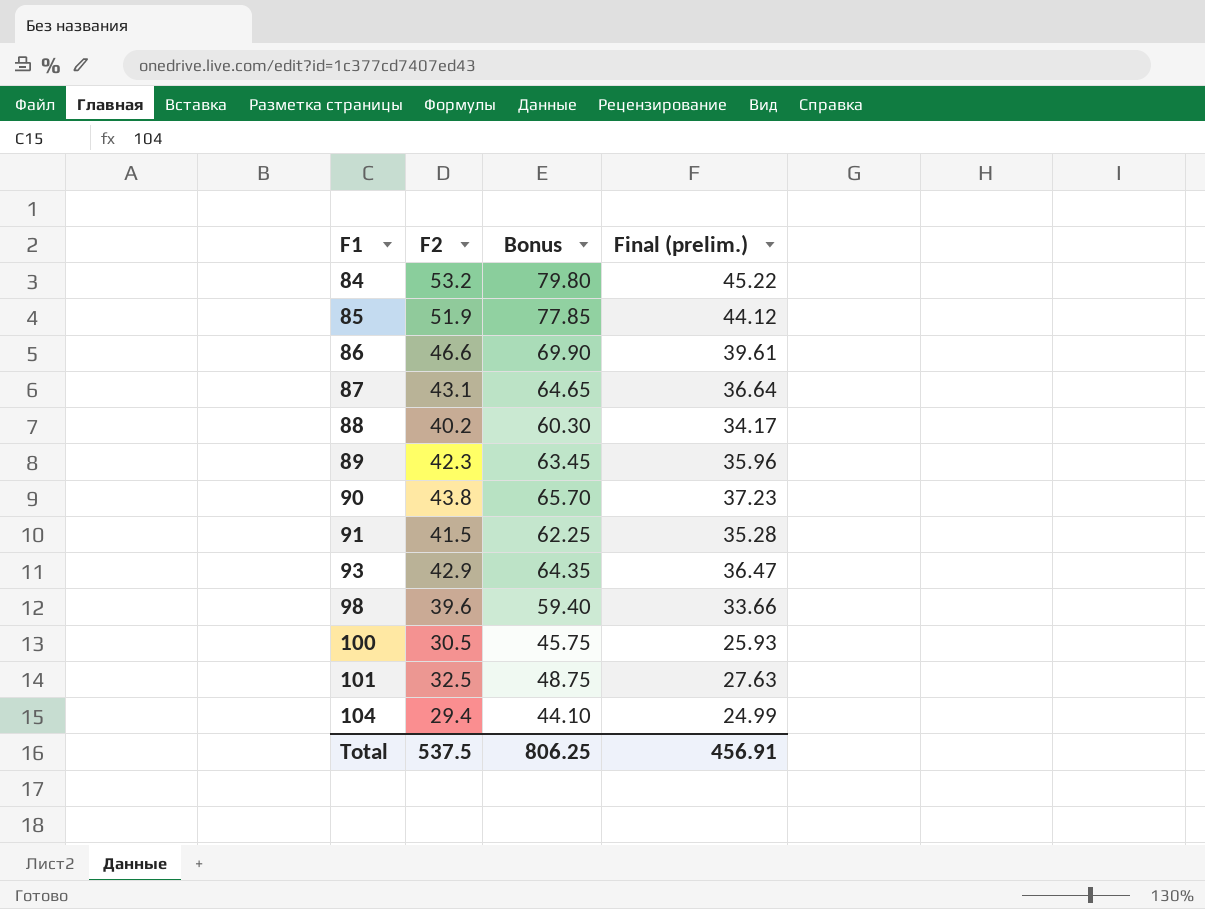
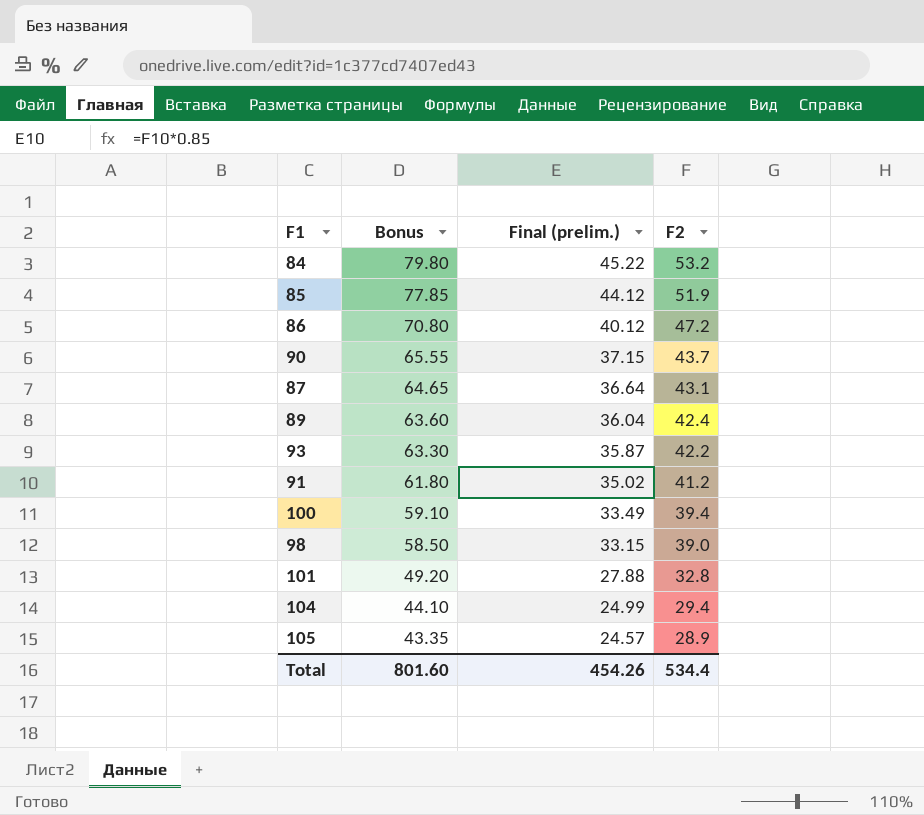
row order: F1 ascending -> Bonus descending
column F2 | position: 2 -> 4
row 88: 40.2 | 60.30 | 34.17 -> none
86 | Bonus: 69.90 -> 70.80
86 | Final (prelim.): 39.61 -> 40.12
86 | F2: 46.6 -> 47.2
90 | Bonus: 65.70 -> 65.55
90 | Final (prelim.): 37.23 -> 37.15
90 | F2: 43.8 -> 43.7
89 | Bonus: 63.45 -> 63.60
89 | Final (prelim.): 35.96 -> 36.04
89 | F2: 42.3 -> 42.4
93 | Bonus: 64.35 -> 63.30
93 | Final (prelim.): 36.47 -> 35.87
93 | F2: 42.9 -> 42.2
91 | Bonus: 62.25 -> 61.80
91 | Final (prelim.): 35.28 -> 35.02
91 | F2: 41.5 -> 41.2
100 | Bonus: 45.75 -> 59.10
100 | Final (prelim.): 25.93 -> 33.49
100 | F2: 30.5 -> 39.4
98 | Bonus: 59.40 -> 58.50
98 | Final (prelim.): 33.66 -> 33.15
98 | F2: 39.6 -> 39.0
101 | Bonus: 48.75 -> 49.20
101 | Final (prelim.): 27.63 -> 27.88
101 | F2: 32.5 -> 32.8
row 105: none -> 43.35 | 24.57 | 28.9
Total | Bonus: 806.25 -> 801.60
Total | Final (prelim.): 456.91 -> 454.26
Total | F2: 537.5 -> 534.4

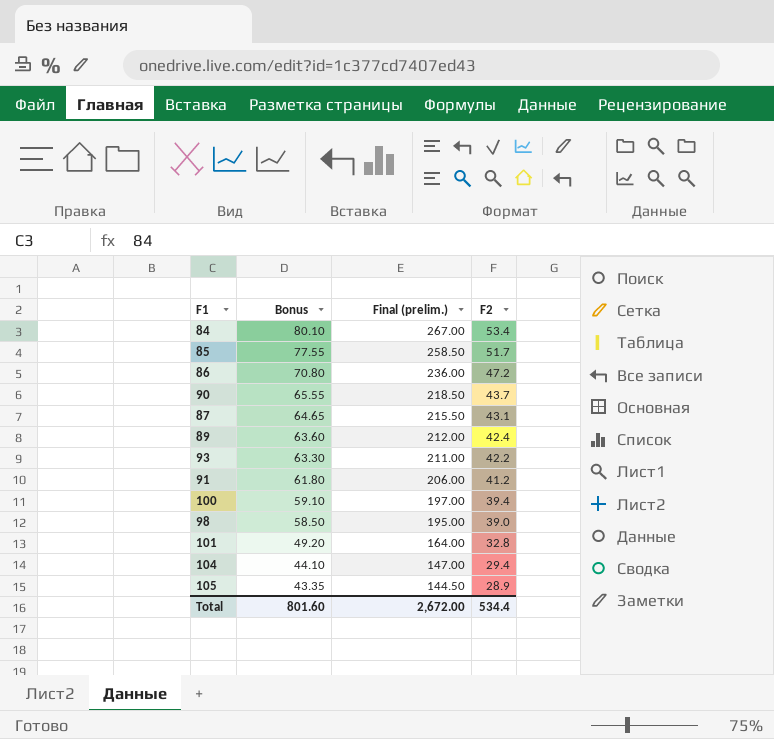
column Final (prelim.) | formula: [F2] * 0.85 -> [F2] * 5
84 | Bonus: 79.80 -> 80.10
84 | F2: 53.2 -> 53.4
85 | Bonus: 77.85 -> 77.55
85 | F2: 51.9 -> 51.7
Total | Final (prelim.): 454.26 -> 2,672.00

